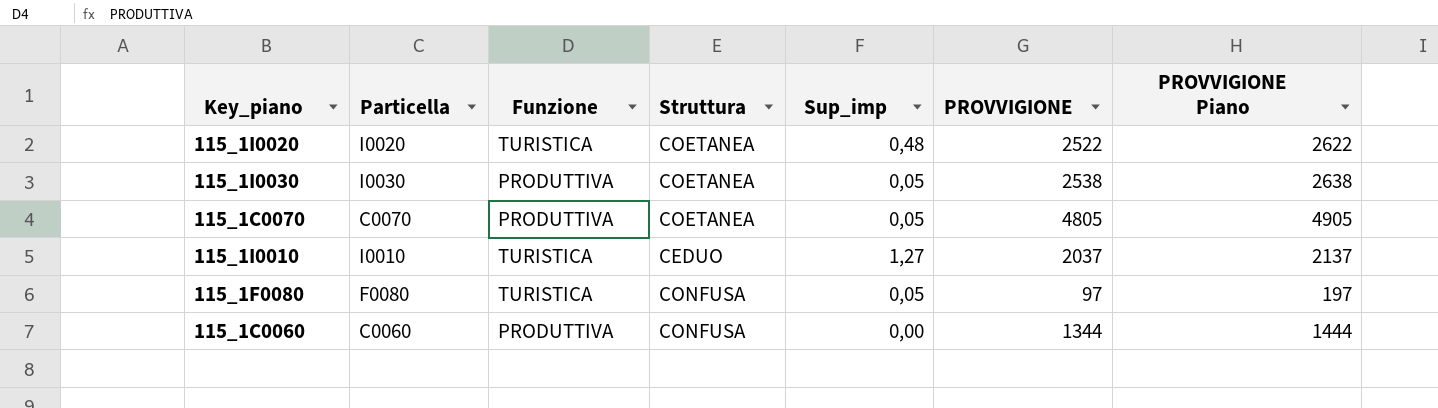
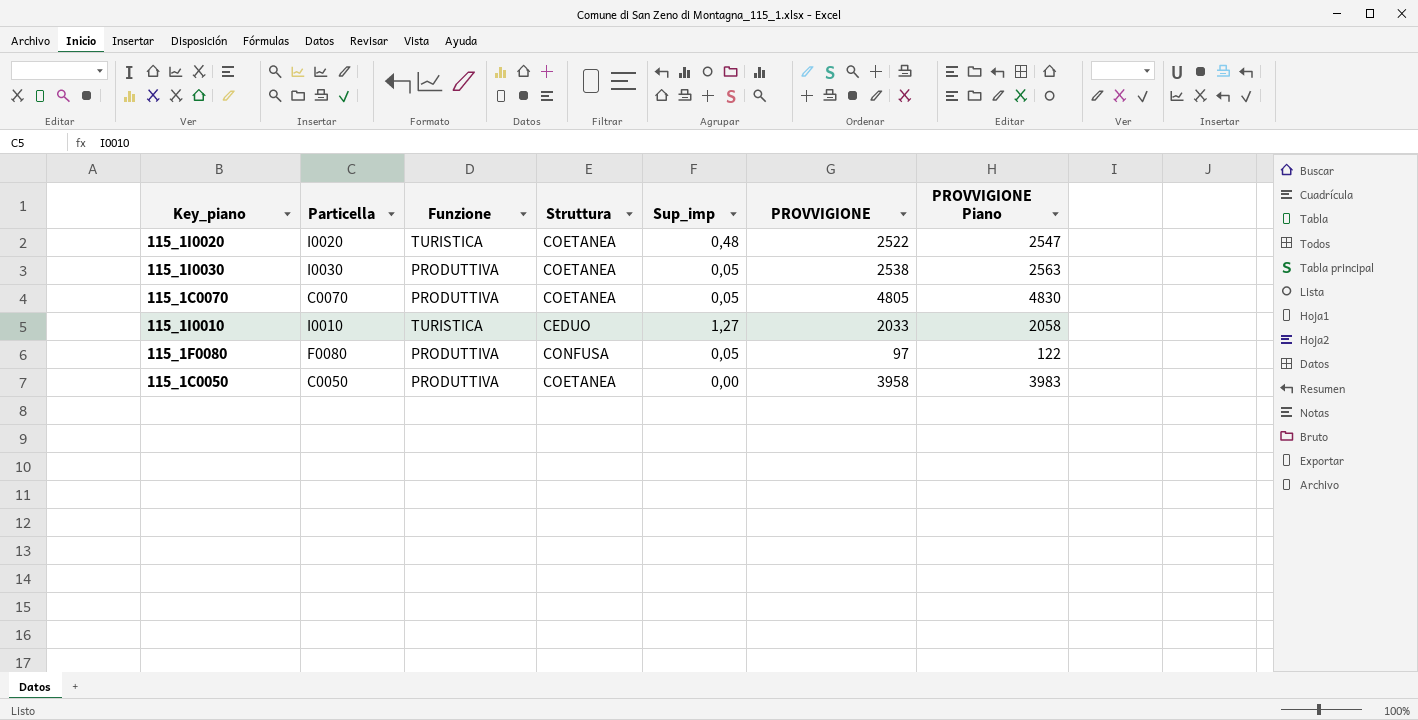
column PROVVIGIONE Piano | formula: [PROVVIGIONE] + 100 -> [PROVVIGIONE] + 25
row 115_1C0060: C0060 | PRODUTTIVA | CONFUSA | 0,00 | 1344 | 1444 -> none
115_1I0010 | PROVVIGIONE: 2037 -> 2033
115_1F0080 | Funzione: TURISTICA -> PRODUTTIVA
row 115_1C0050: none -> C0050 | PRODUTTIVA | COETANEA | 0,00 | 3958 | 3983

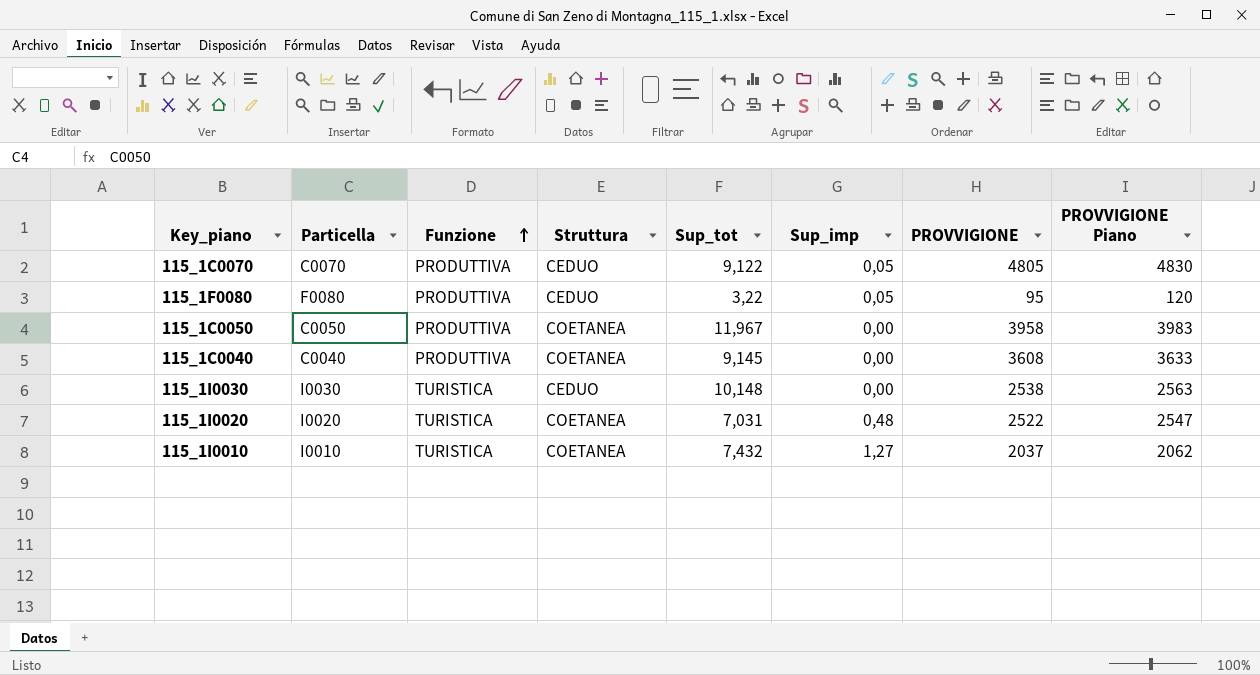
row order: none -> Funzione ascending
column Sup_tot | position: none -> 5
115_1C0070 | Struttura: COETANEA -> CEDUO
115_1F0080 | Struttura: CONFUSA -> CEDUO
115_1F0080 | PROVVIGIONE: 97 -> 95
115_1F0080 | PROVVIGIONE Piano: 122 -> 120
row 115_1C0040: none -> C0040 | PRODUTTIVA | COETANEA | 9,145 | 0,00 | 3608 | 3633
115_1I0030 | Funzione: PRODUTTIVA -> TURISTICA
115_1I0030 | Struttura: COETANEA -> CEDUO
115_1I0030 | Sup_imp: 0,05 -> 0,00
115_1I0010 | Struttura: CEDUO -> COETANEA
115_1I0010 | PROVVIGIONE: 2033 -> 2037
115_1I0010 | PROVVIGIONE Piano: 2058 -> 2062

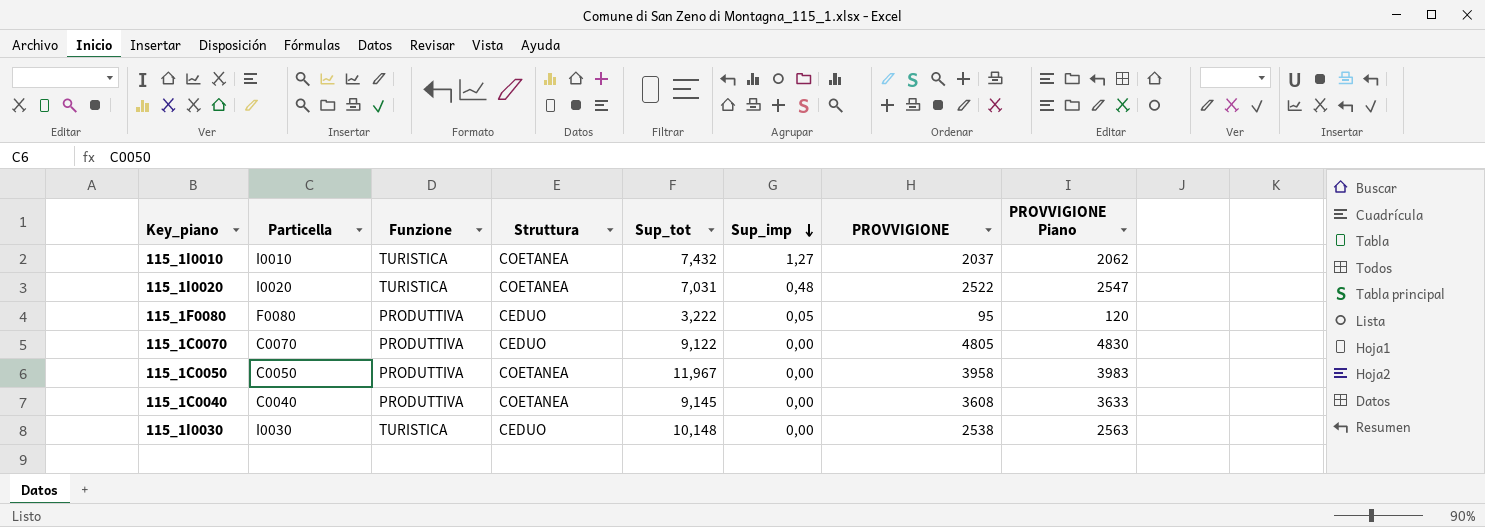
row order: Funzione ascending -> Sup_imp descending
115_1F0080 | Sup_tot: 3,22 -> 3,222
115_1C0070 | Sup_imp: 0,05 -> 0,00

